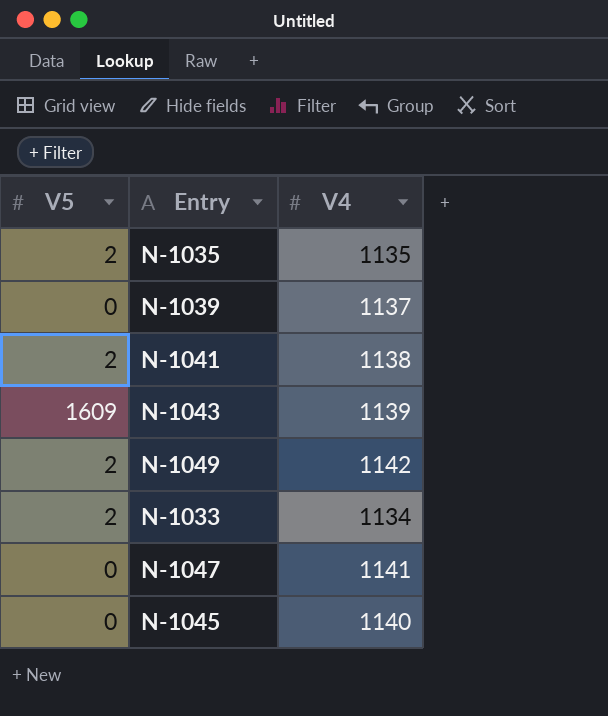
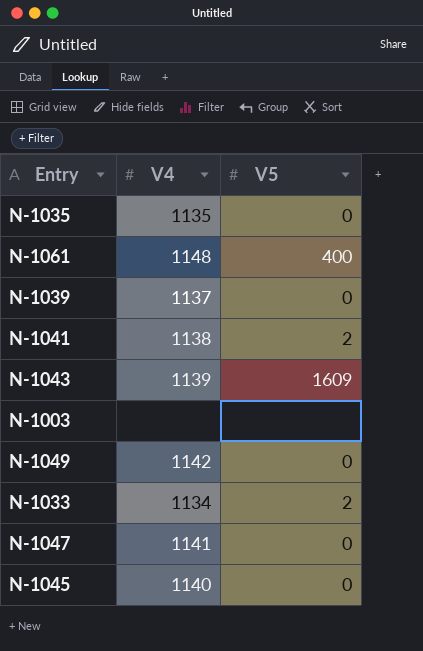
column V5 | position: 1 -> 3
N-1035 | V5: 2 -> 0
row N-1061: none -> 1148 | 400
row N-1003: none -> none | none
N-1049 | V5: 2 -> 0

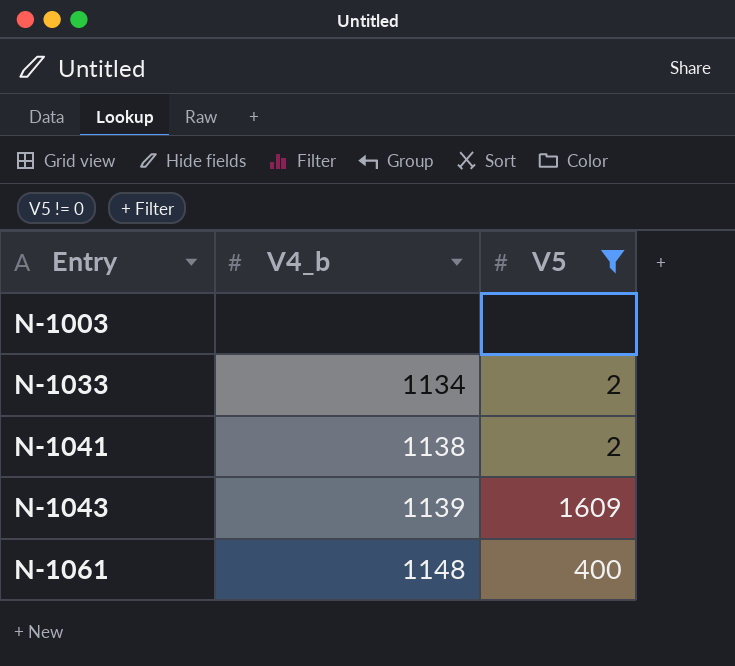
filter: none -> V5 != 0
row order: none -> Entry ascending
column name: V4 -> V4_b

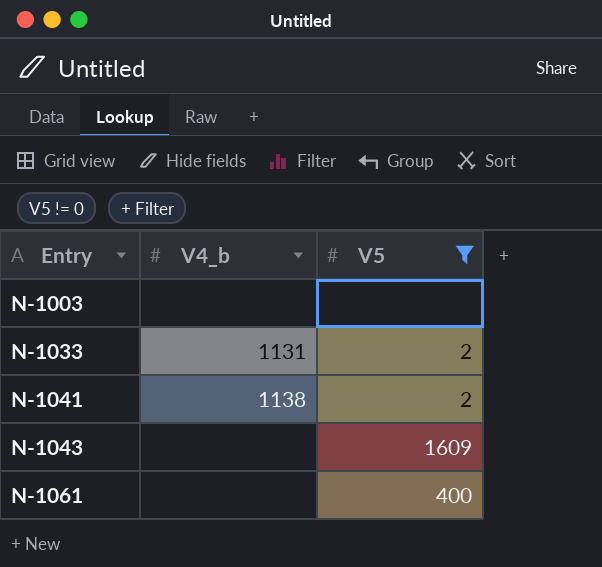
N-1033 | V4_b: 1134 -> 1131
N-1043 | V4_b: 1139 -> none
N-1061 | V4_b: 1148 -> none

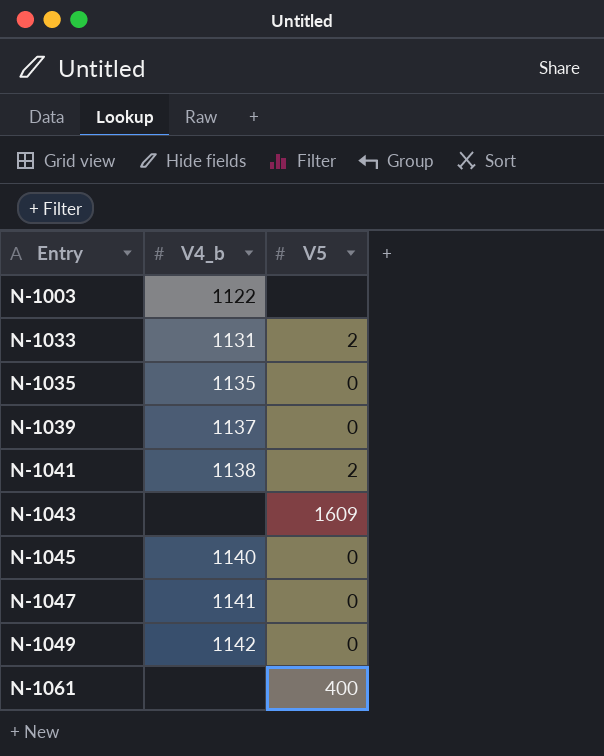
filter: V5 != 0 -> none
N-1003 | V4_b: none -> 1122

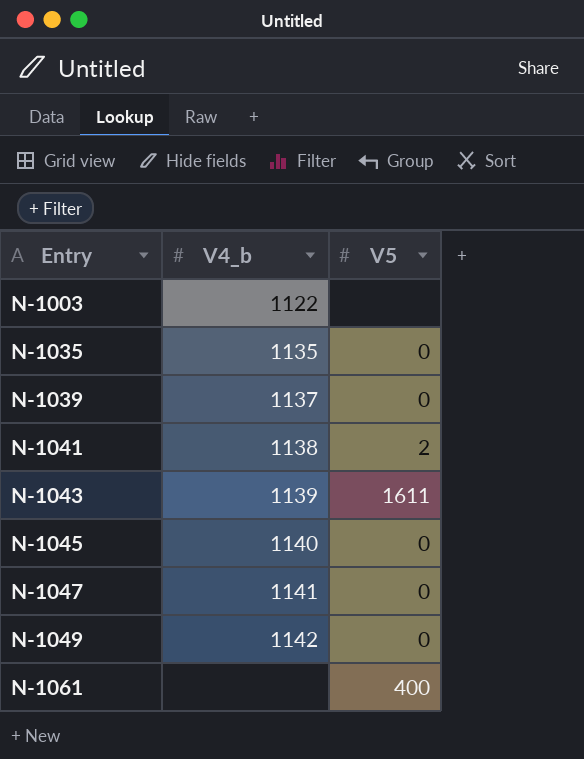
row N-1033: 1131 | 2 -> none
N-1043 | V4_b: none -> 1139
N-1043 | V5: 1609 -> 1611

